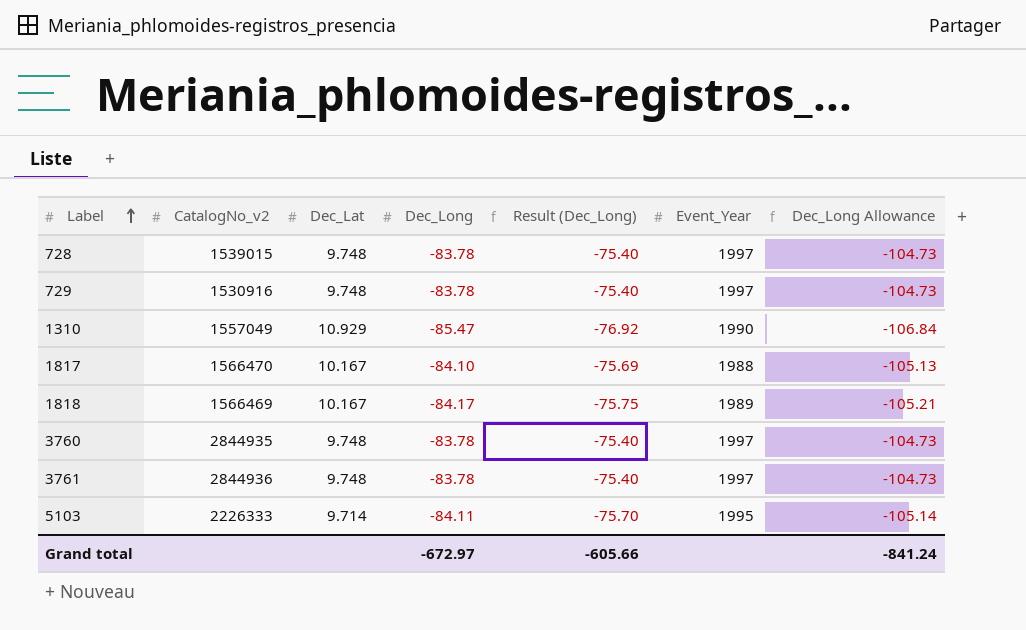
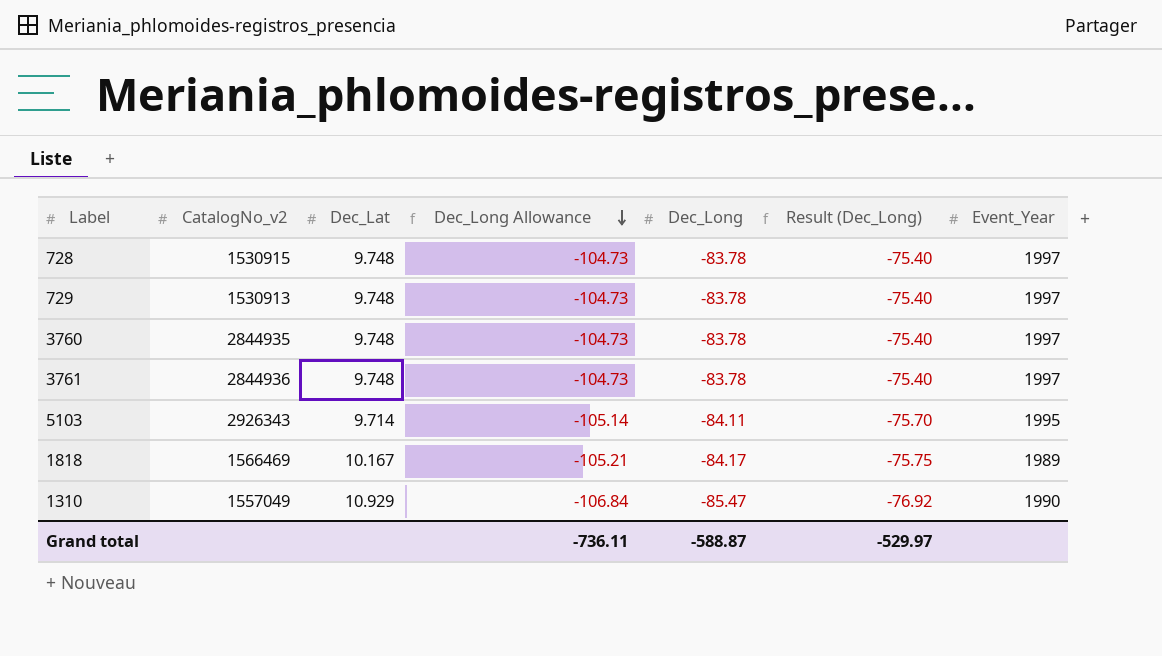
row order: Label ascending -> Dec_Long Allowance descending
column Dec_Long Allowance | position: 7 -> 4
row 1817: 1566470 | 10.167 | -84.10 | -75.69 | 1988 | -105.13 -> none
728 | CatalogNo_v2: 1539015 -> 1530915
729 | CatalogNo_v2: 1530916 -> 1530913
5103 | CatalogNo_v2: 2226333 -> 2926343
Grand total | Dec_Long Allowance: -841.24 -> -736.11
Grand total | Dec_Long: -672.97 -> -588.87
Grand total | Result (Dec_Long): -605.66 -> -529.97

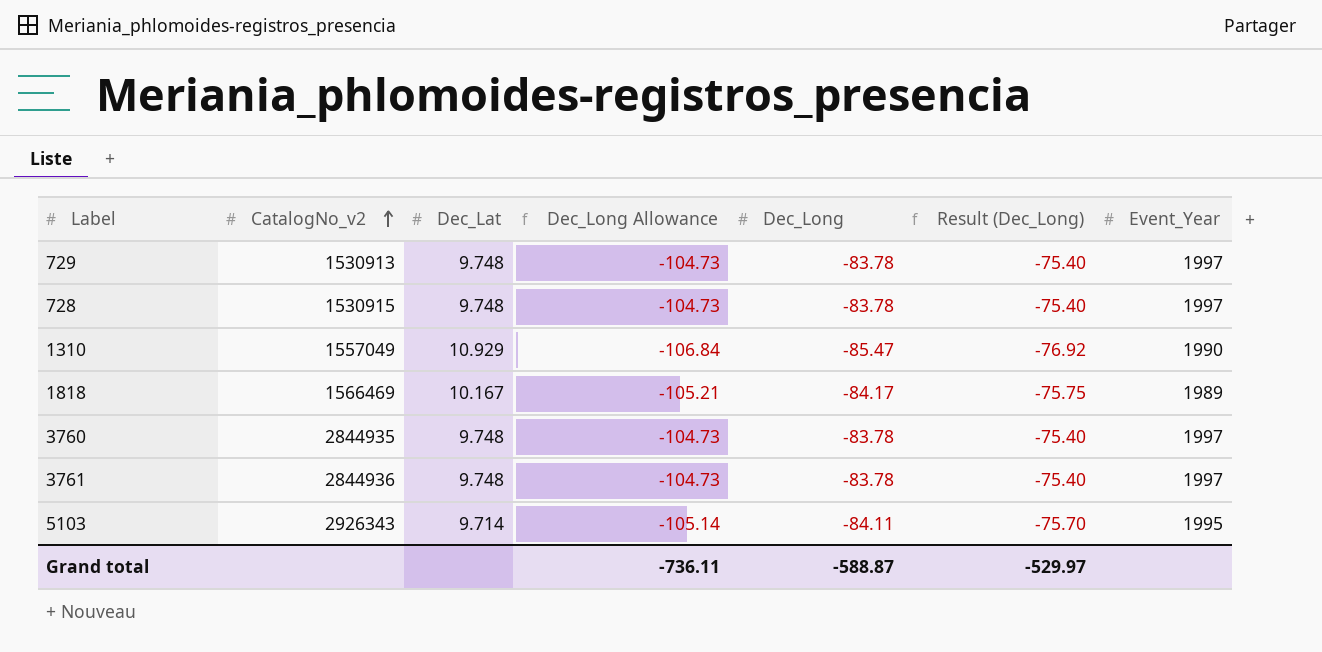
row order: Dec_Long Allowance descending -> CatalogNo_v2 ascending

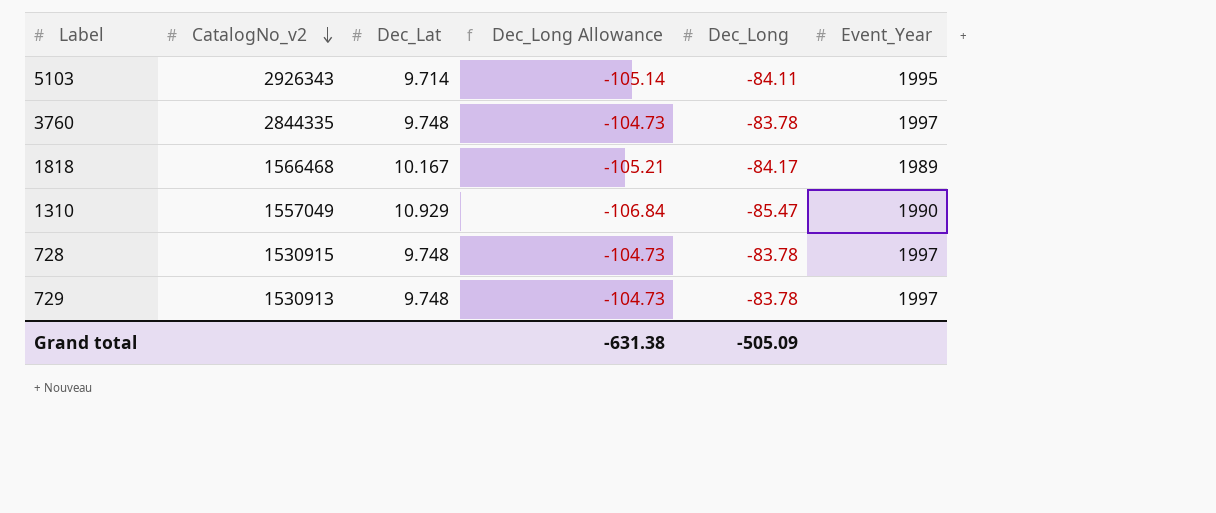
row order: CatalogNo_v2 ascending -> CatalogNo_v2 descending
column Result (Dec_Long) | formula: [Dec_Long] * 0.9 -> none
row 3761: 2844936 | 9.748 | -104.73 | -83.78 | -75.40 | 1997 -> none
3760 | CatalogNo_v2: 2844935 -> 2844335
1818 | CatalogNo_v2: 1566469 -> 1566468
Grand total | Dec_Long Allowance: -736.11 -> -631.38
Grand total | Dec_Long: -588.87 -> -505.09

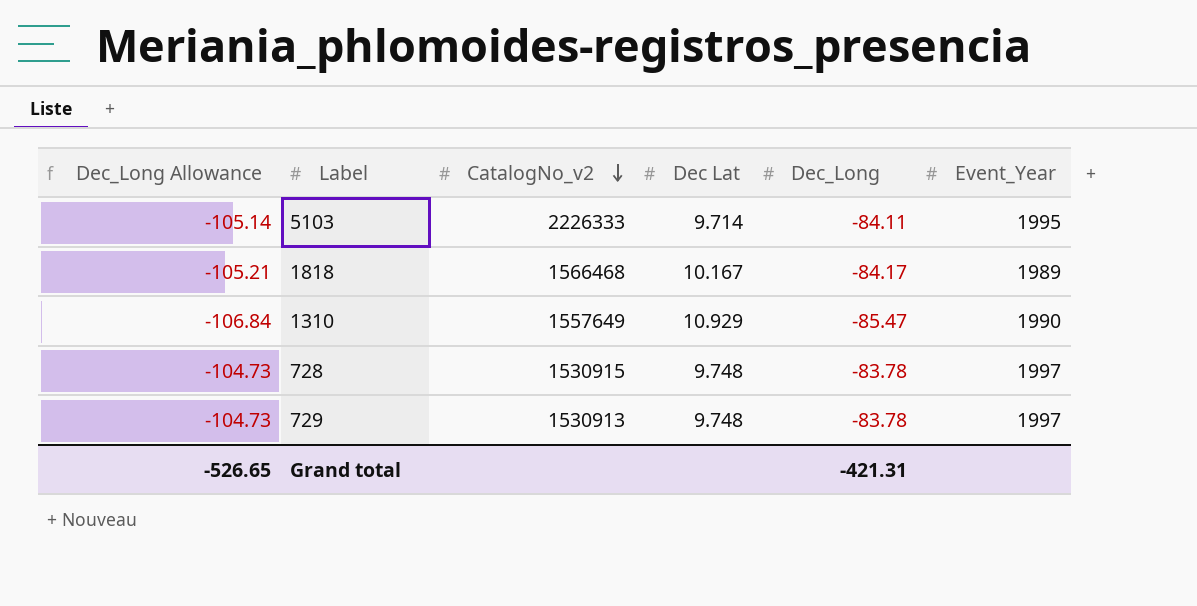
column Dec_Long Allowance | position: 4 -> 1
column name: Dec_Lat -> Dec Lat
row 3760: 2844335 | 9.748 | -104.73 | -83.78 | 1997 -> none
5103 | CatalogNo_v2: 2926343 -> 2226333
1310 | CatalogNo_v2: 1557049 -> 1557649
Grand total | Dec_Long Allowance: -631.38 -> -526.65
Grand total | Dec_Long: -505.09 -> -421.31

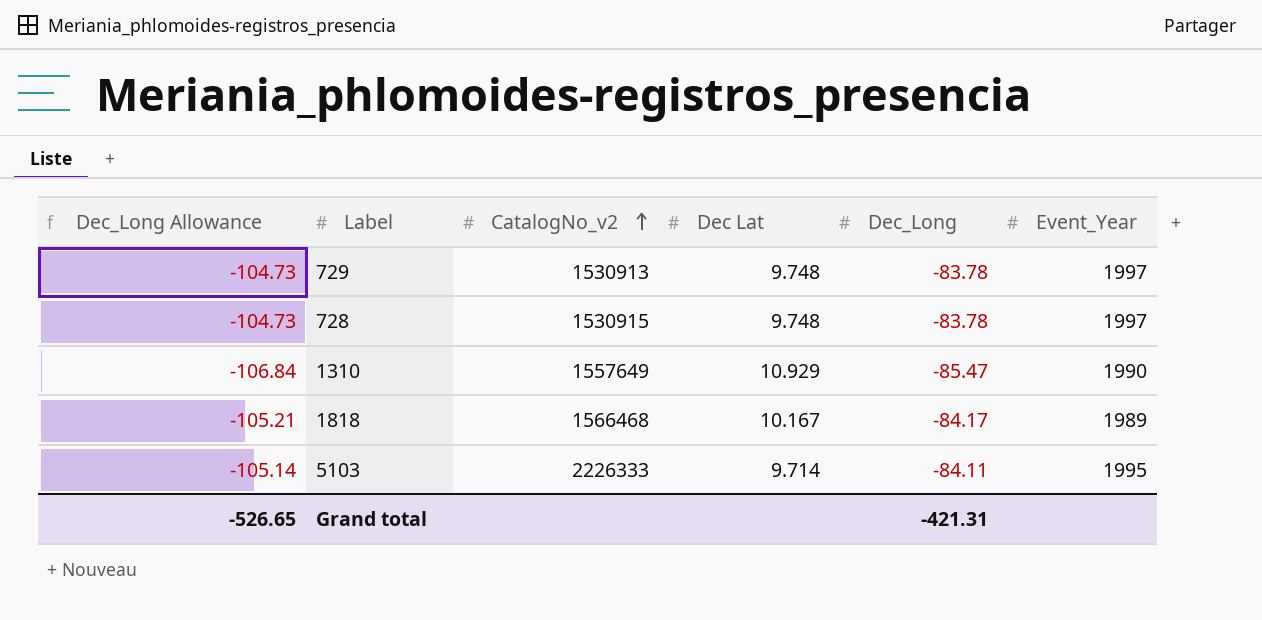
row order: CatalogNo_v2 descending -> CatalogNo_v2 ascending

